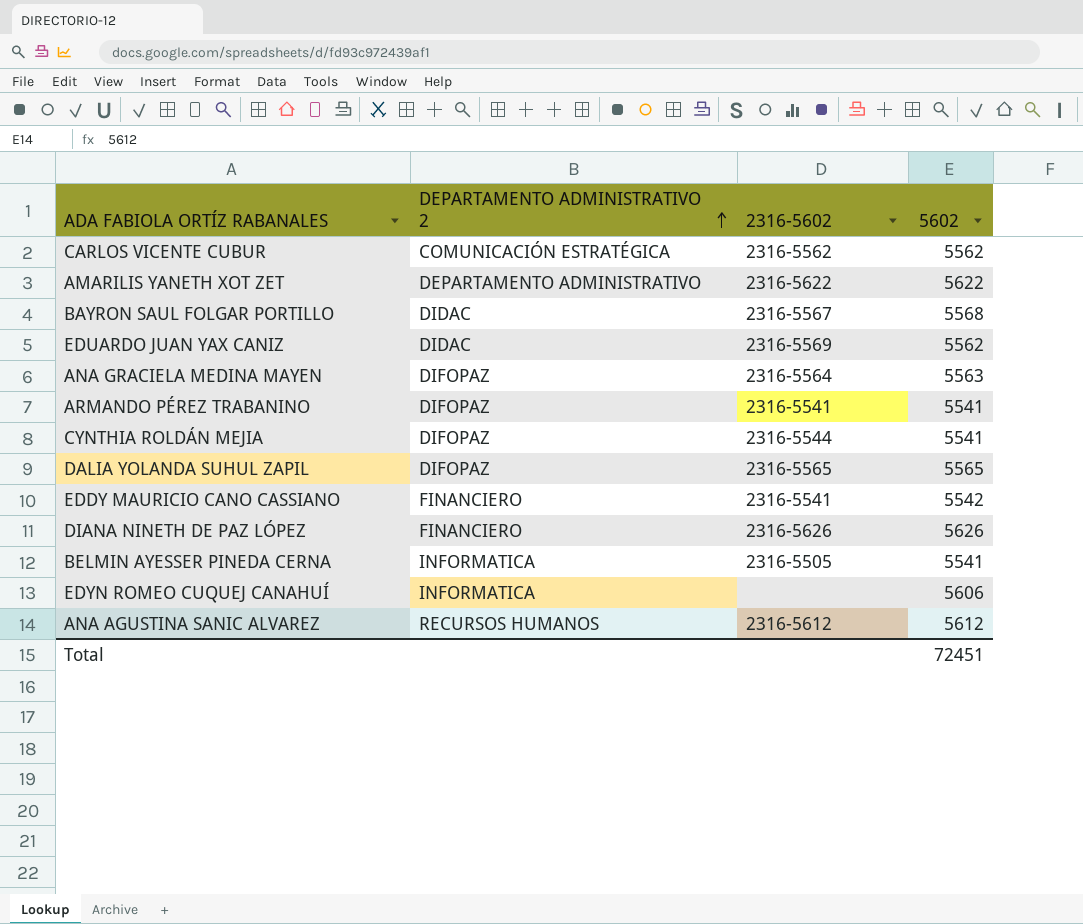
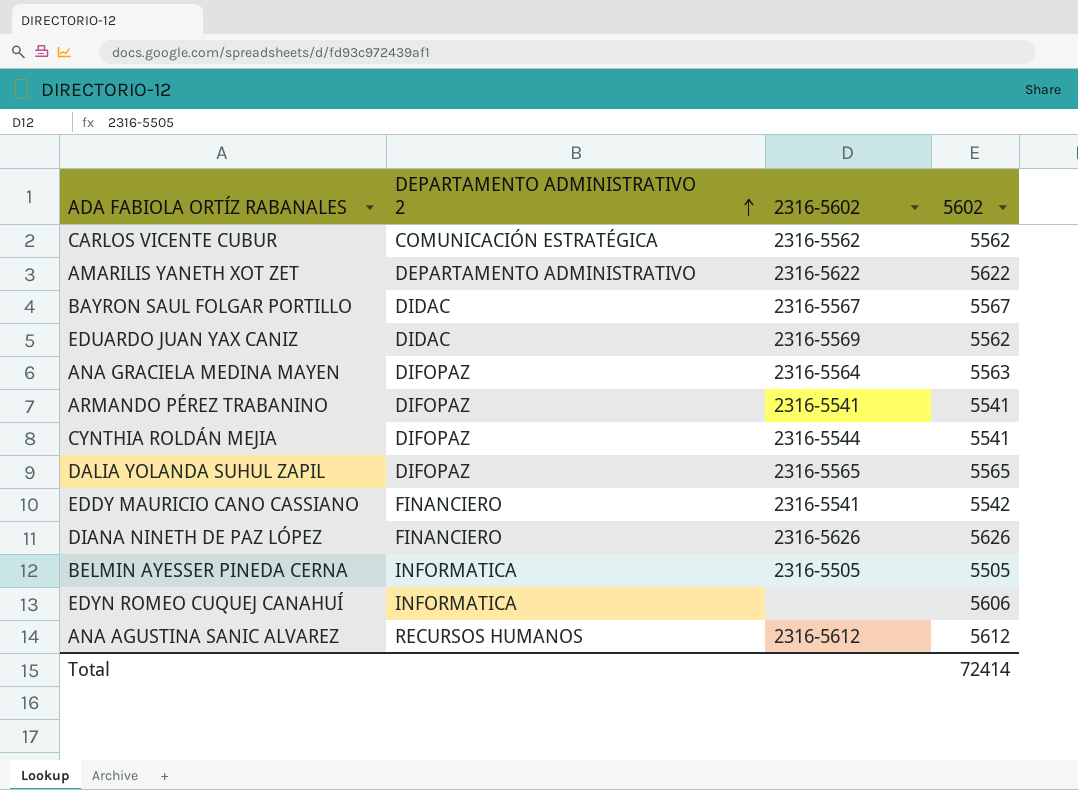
BAYRON SAUL FOLGAR PORTILLO | 5602: 5568 -> 5567
BELMIN AYESSER PINEDA CERNA | 5602: 5541 -> 5505
Total | 5602: 72451 -> 72414

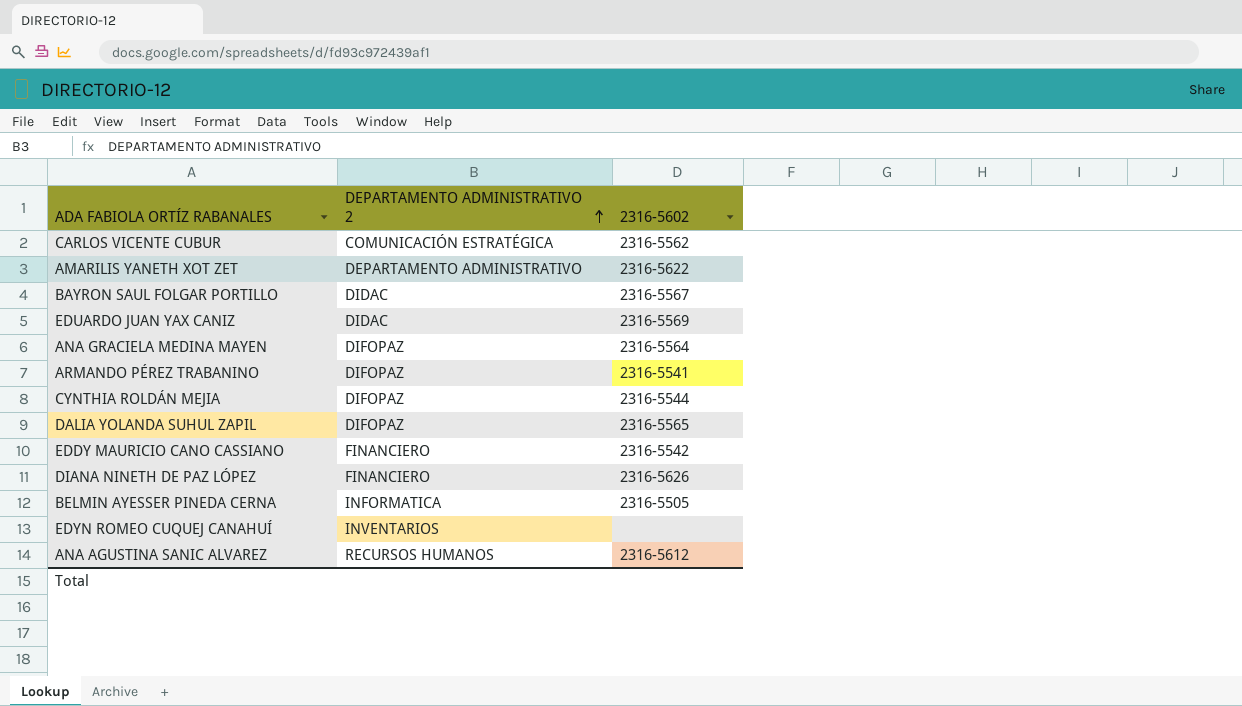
column 5602 | position: 4 -> none
EDDY MAURICIO CANO CASSIANO | 2316-5602: 2316-5541 -> 2316-5542
EDYN ROMEO CUQUEJ CANAHUÍ | DEPARTAMENTO ADMINISTRATIVO 2: INFORMATICA -> INVENTARIOS

